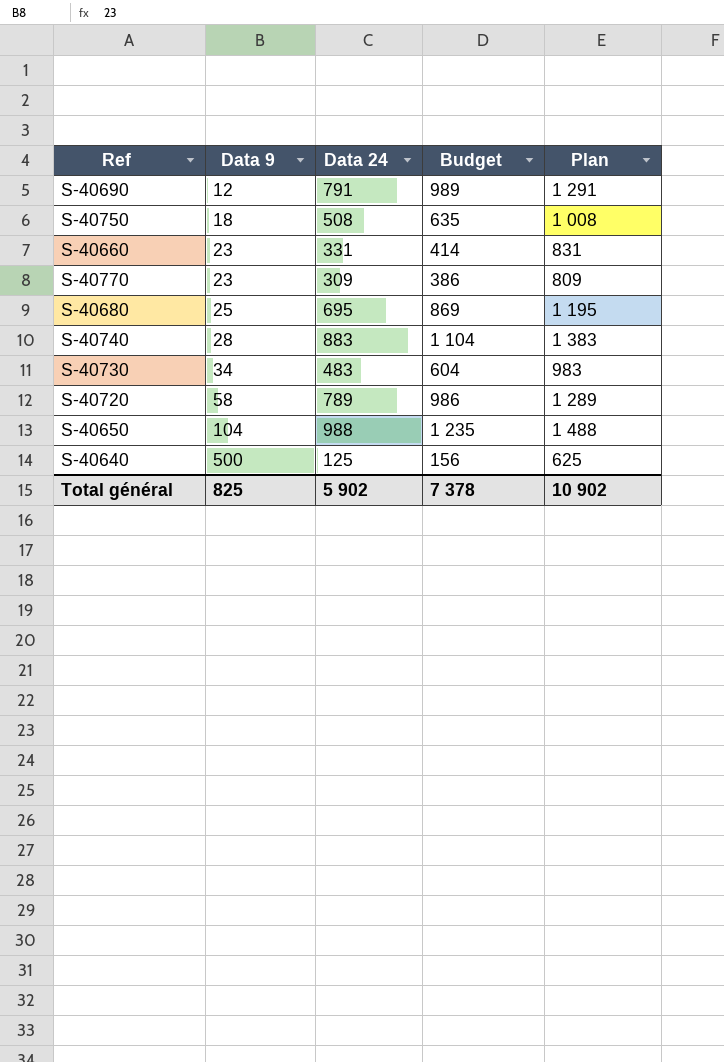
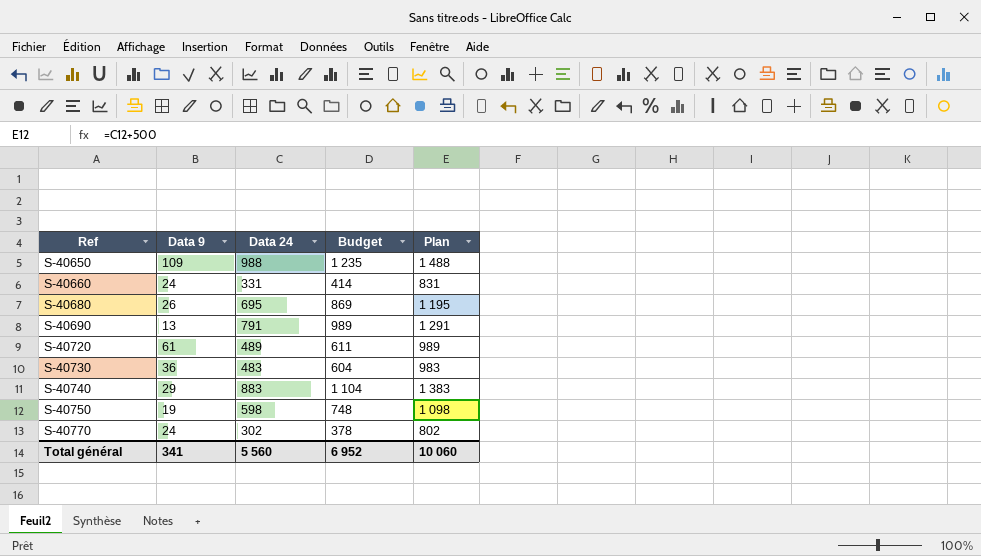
row order: Data 9 ascending -> Ref ascending
row S-40640: 500 | 125 | 156 | 625 -> none
S-40650 | Data 9: 104 -> 109
S-40660 | Data 9: 23 -> 24
S-40680 | Data 9: 25 -> 26
S-40690 | Data 9: 12 -> 13
S-40720 | Data 9: 58 -> 61
S-40720 | Data 24: 789 -> 489
S-40720 | Budget: 986 -> 611
S-40720 | Plan: 1 289 -> 989
S-40730 | Data 9: 34 -> 36
S-40740 | Data 9: 28 -> 29
S-40750 | Data 9: 18 -> 19
S-40750 | Data 24: 508 -> 598
S-40750 | Budget: 635 -> 748
S-40750 | Plan: 1 008 -> 1 098
S-40770 | Data 9: 23 -> 24
S-40770 | Data 24: 309 -> 302
S-40770 | Budget: 386 -> 378
S-40770 | Plan: 809 -> 802
Total général | Data 9: 825 -> 341
Total général | Data 24: 5 902 -> 5 560
Total général | Budget: 7 378 -> 6 952
Total général | Plan: 10 902 -> 10 060

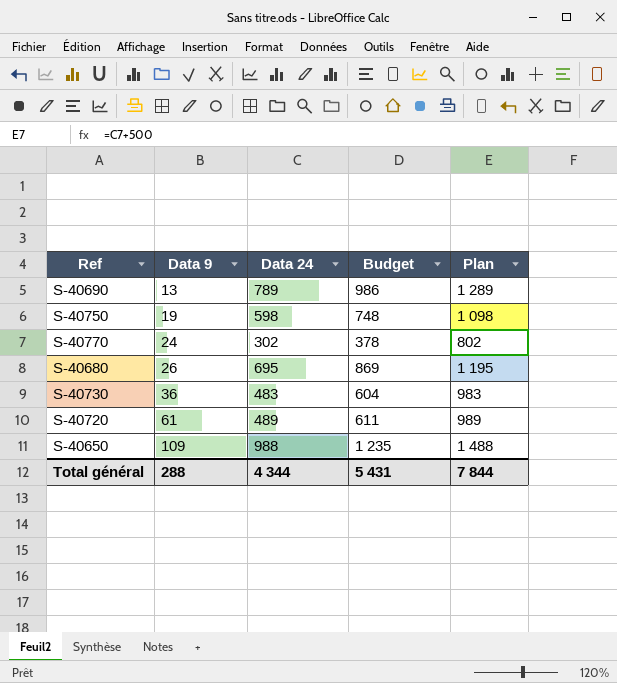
row order: Ref ascending -> Data 9 ascending
row S-40660: 24 | 331 | 414 | 831 -> none
row S-40740: 29 | 883 | 1 104 | 1 383 -> none
S-40690 | Data 24: 791 -> 789
S-40690 | Budget: 989 -> 986
S-40690 | Plan: 1 291 -> 1 289
Total général | Data 9: 341 -> 288
Total général | Data 24: 5 560 -> 4 344
Total général | Budget: 6 952 -> 5 431
Total général | Plan: 10 060 -> 7 844

